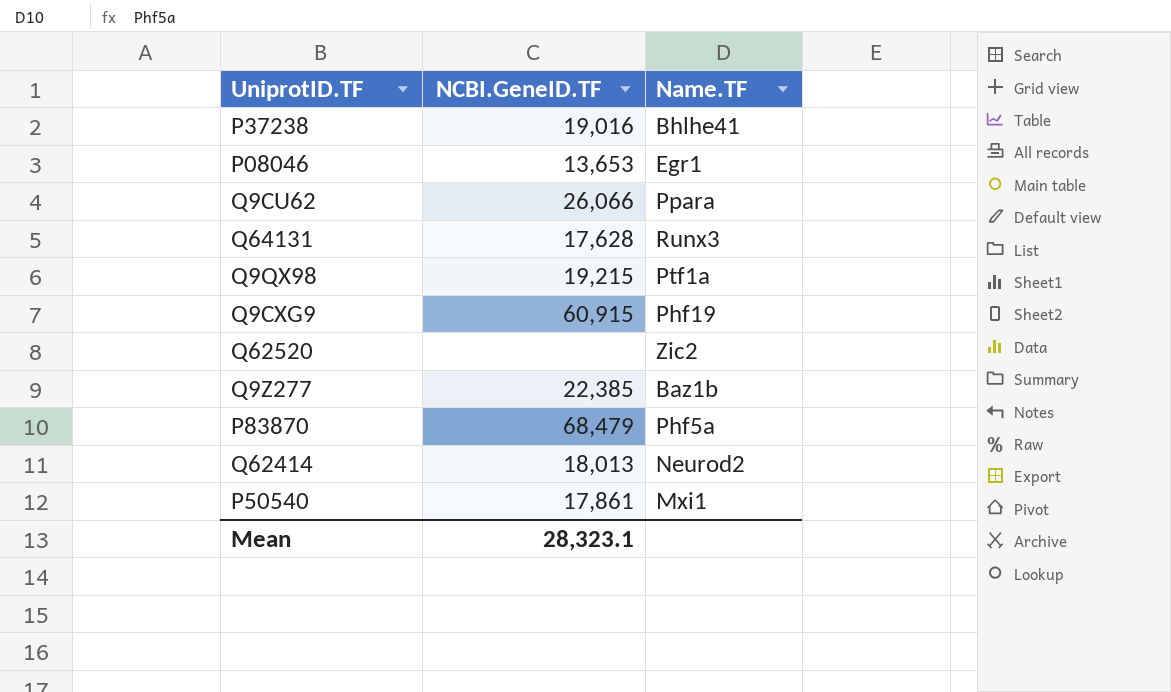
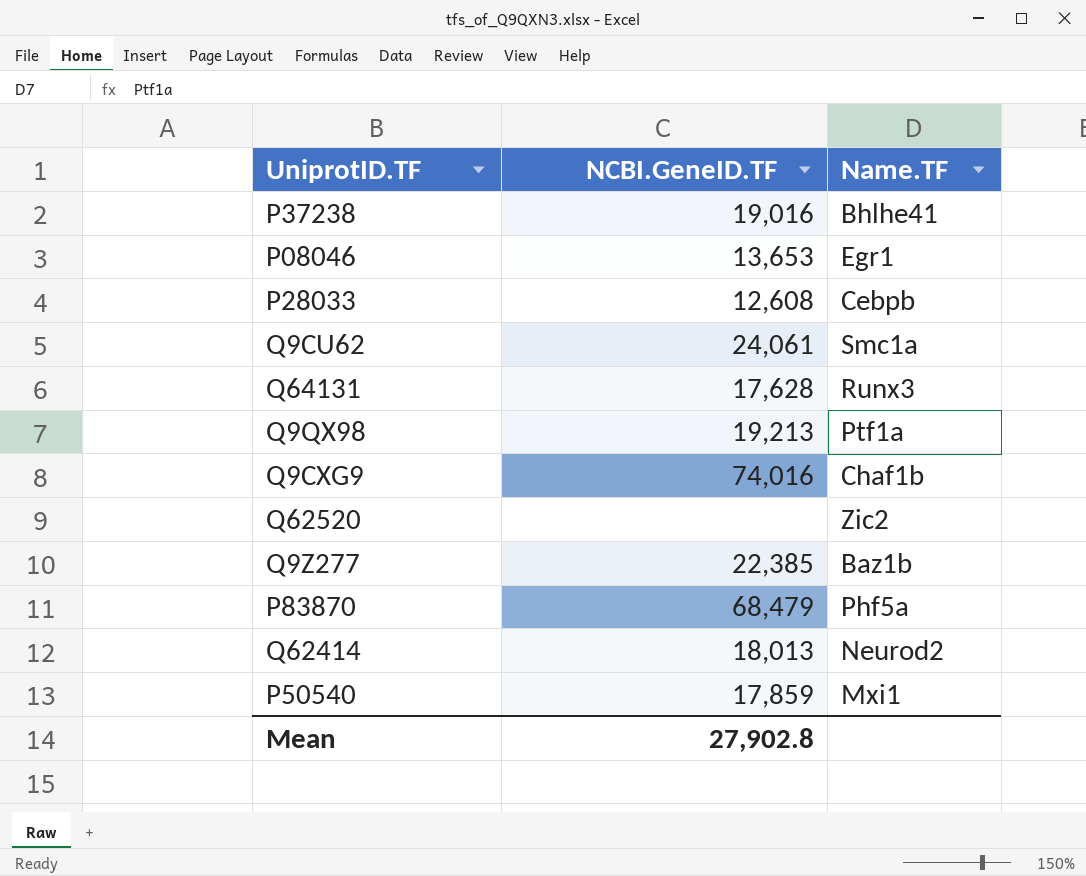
row P28033: none -> 12,608 | Cebpb
Q9CU62 | NCBI.GeneID.TF: 26,066 -> 24,061
Q9CU62 | Name.TF: Ppara -> Smc1a
Q9QX98 | NCBI.GeneID.TF: 19,215 -> 19,213
Q9CXG9 | NCBI.GeneID.TF: 60,915 -> 74,016
Q9CXG9 | Name.TF: Phf19 -> Chaf1b
P50540 | NCBI.GeneID.TF: 17,861 -> 17,859
Mean | NCBI.GeneID.TF: 28,323.1 -> 27,902.8

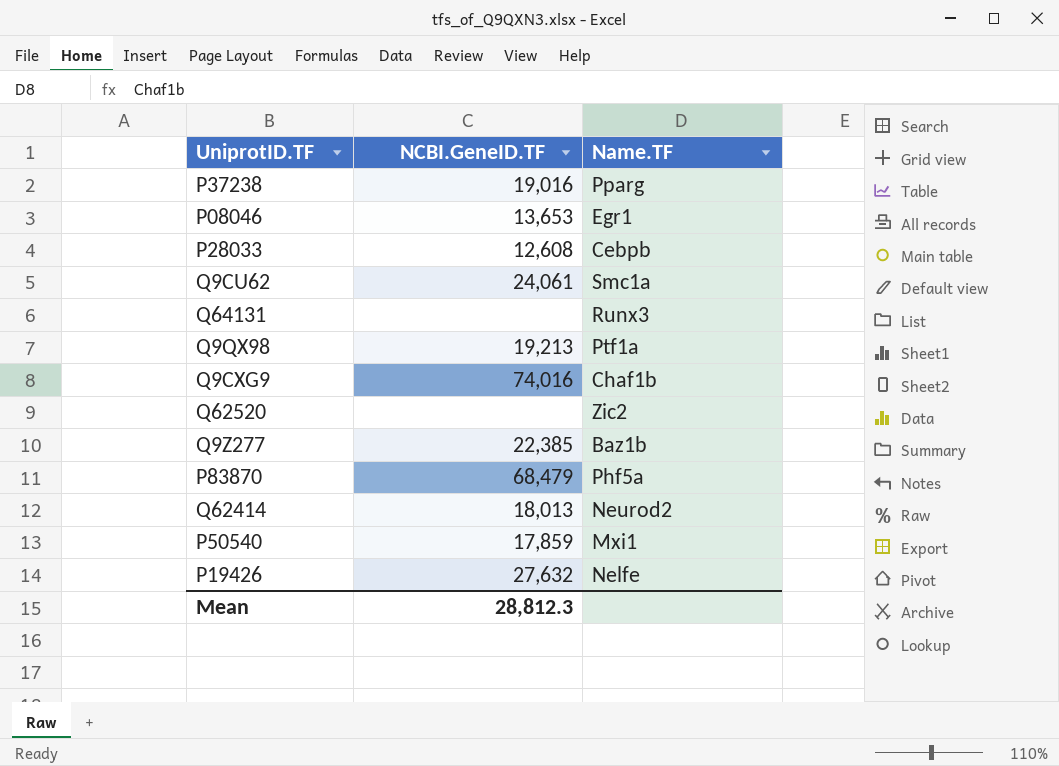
P37238 | Name.TF: Bhlhe41 -> Pparg
Q64131 | NCBI.GeneID.TF: 17,628 -> none
row P19426: none -> 27,632 | Nelfe
Mean | NCBI.GeneID.TF: 27,902.8 -> 28,812.3

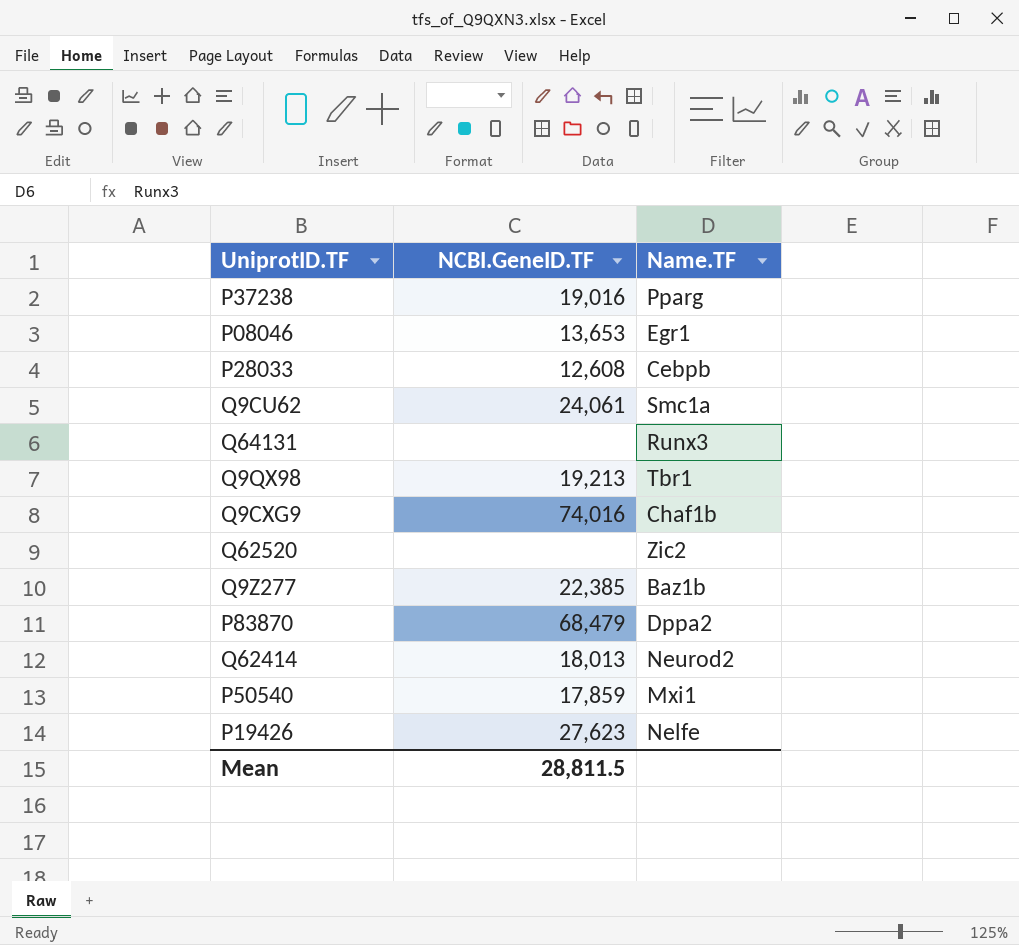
Q9QX98 | Name.TF: Ptf1a -> Tbr1
P83870 | Name.TF: Phf5a -> Dppa2
P19426 | NCBI.GeneID.TF: 27,632 -> 27,623
Mean | NCBI.GeneID.TF: 28,812.3 -> 28,811.5

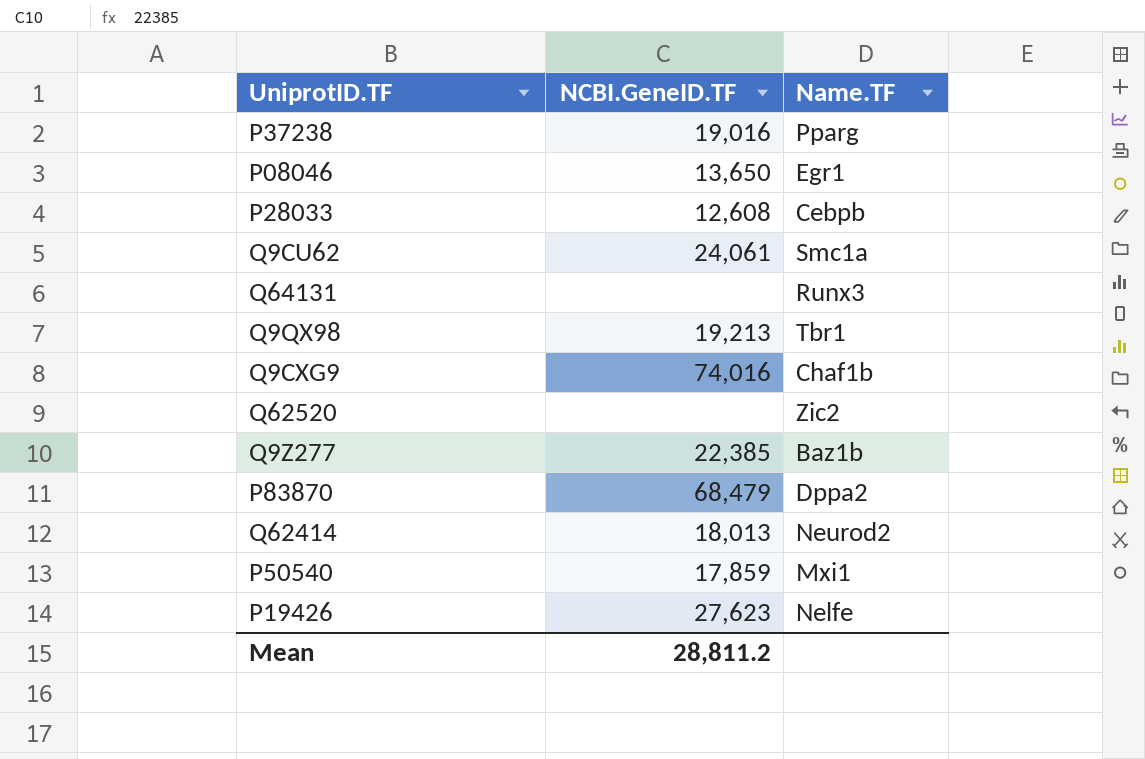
P08046 | NCBI.GeneID.TF: 13,653 -> 13,650
Mean | NCBI.GeneID.TF: 28,811.5 -> 28,811.2

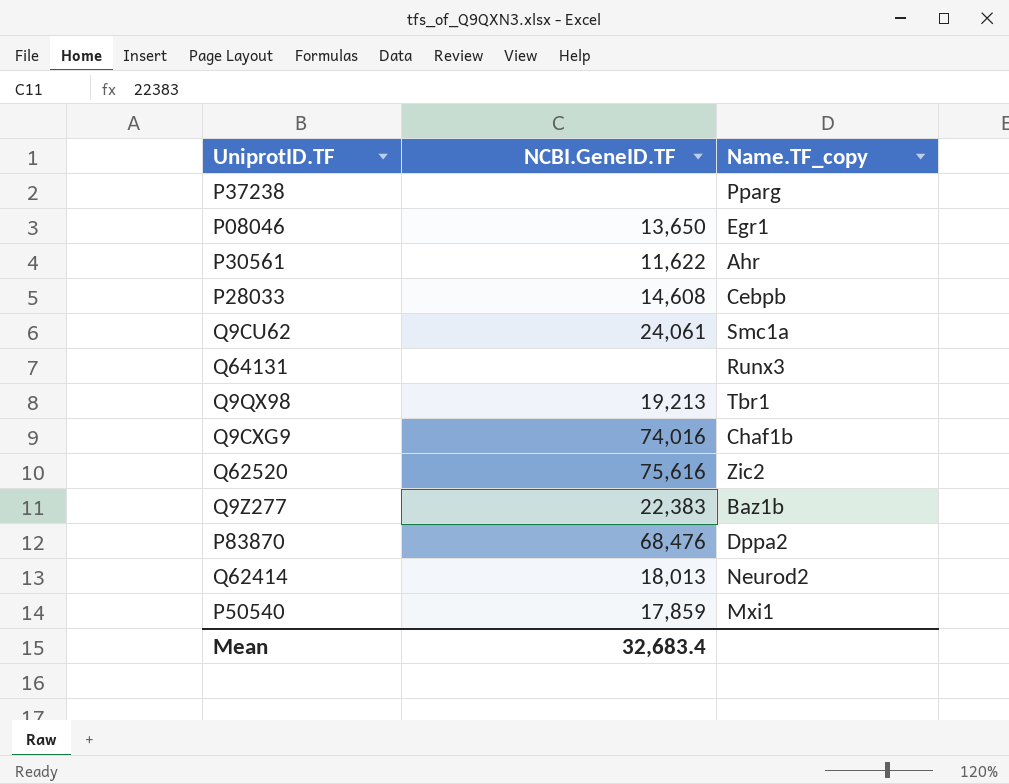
column name: Name.TF -> Name.TF_copy
row P19426: 27,623 | Nelfe -> none
P37238 | NCBI.GeneID.TF: 19,016 -> none
row P30561: none -> 11,622 | Ahr
P28033 | NCBI.GeneID.TF: 12,608 -> 14,608
Q62520 | NCBI.GeneID.TF: none -> 75,616
Q9Z277 | NCBI.GeneID.TF: 22,385 -> 22,383
P83870 | NCBI.GeneID.TF: 68,479 -> 68,476
Mean | NCBI.GeneID.TF: 28,811.2 -> 32,683.4

